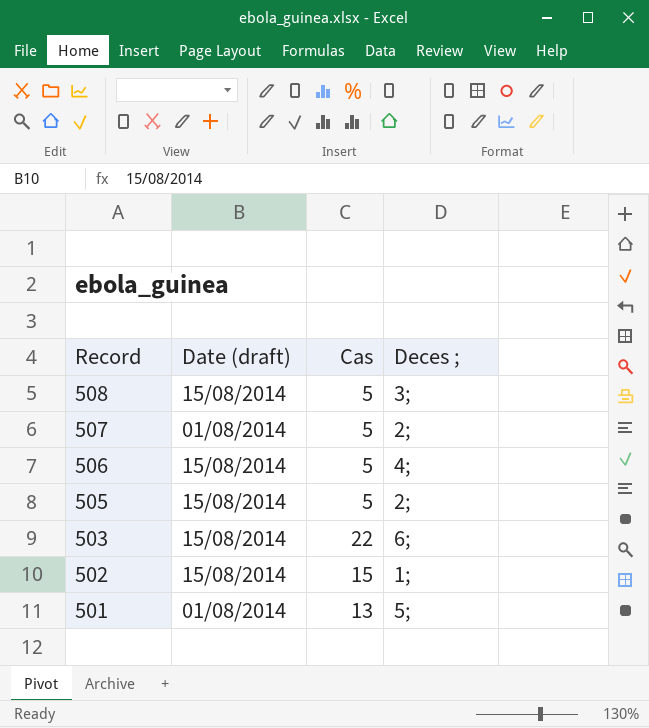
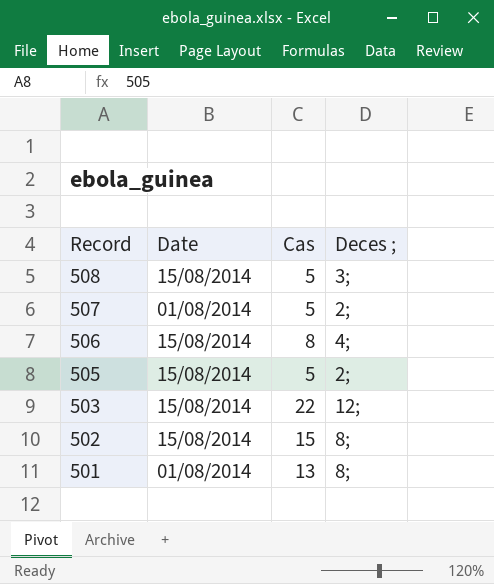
column name: Date (draft) -> Date
506 | Cas: 5 -> 8
503 | Deces ;: 6; -> 12;
502 | Deces ;: 1; -> 8;
501 | Deces ;: 5; -> 8;

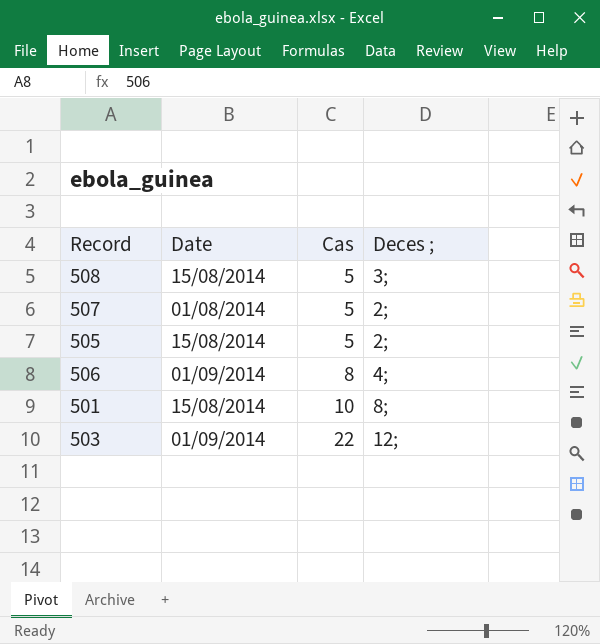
row order: Record descending -> Cas ascending
row 502: 15/08/2014 | 15 | 8; -> none
506 | Date: 15/08/2014 -> 01/09/2014
501 | Date: 01/08/2014 -> 15/08/2014
501 | Cas: 13 -> 10
503 | Date: 15/08/2014 -> 01/09/2014

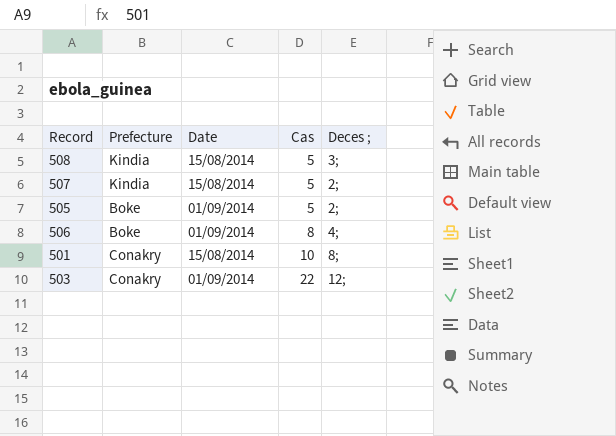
column Prefecture | position: none -> 2
507 | Date: 01/08/2014 -> 15/08/2014
505 | Date: 15/08/2014 -> 01/09/2014

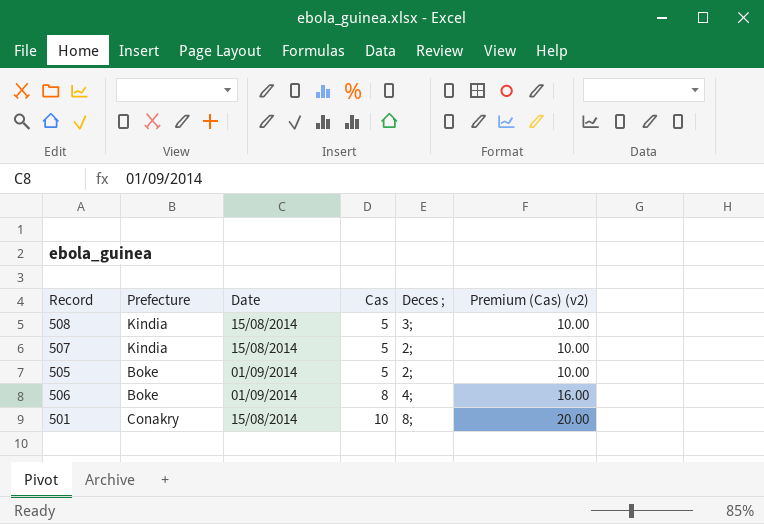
column Premium (Cas) (v2) | formula: none -> [Cas] * 2
row 503: Conakry | 01/09/2014 | 22 | 12; -> none

